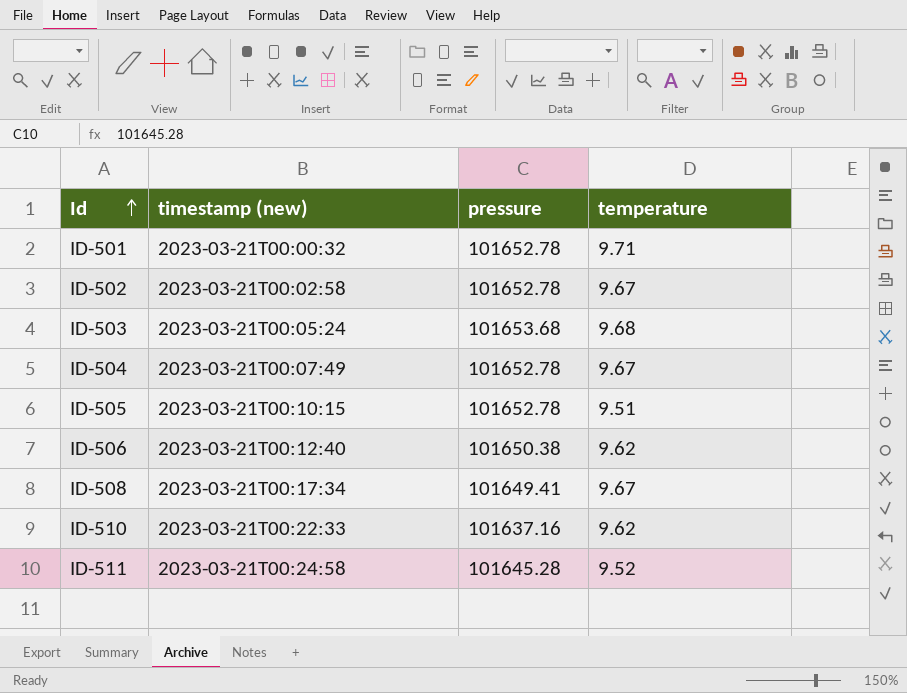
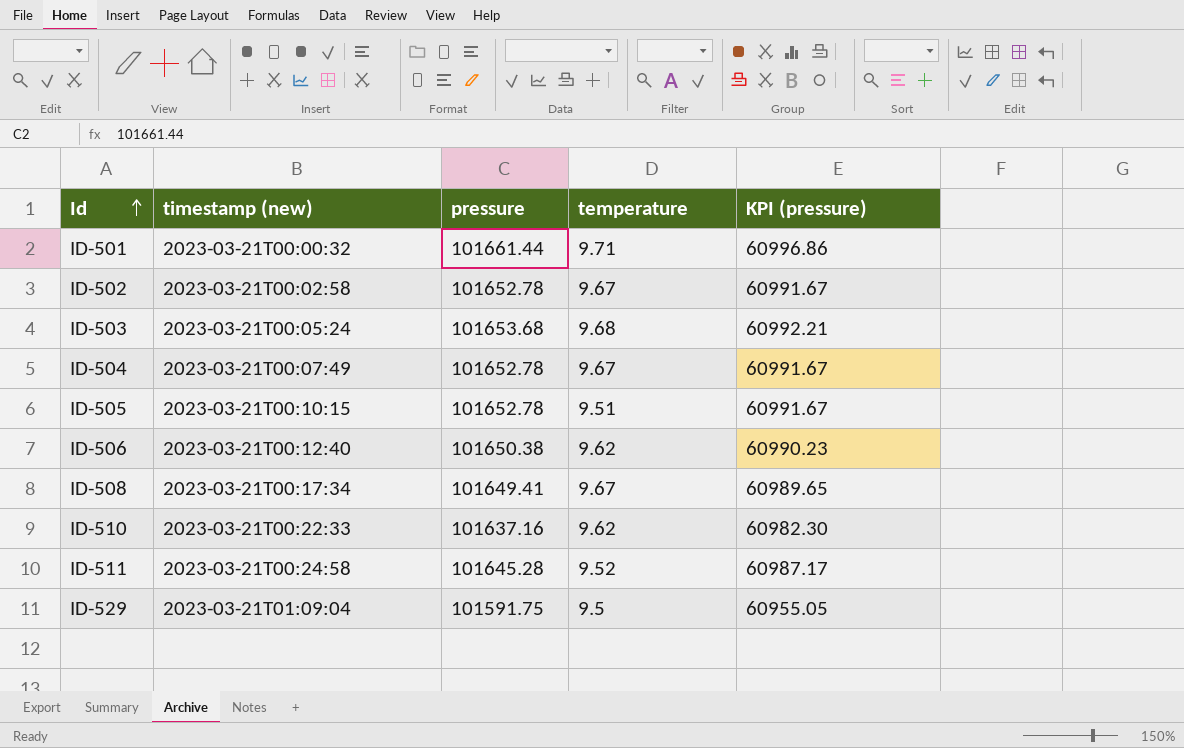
column KPI (pressure) | formula: none -> [pressure] * 0.6
ID-501 | pressure: 101652.78 -> 101661.44
row ID-529: none -> 2023-03-21T01:09:04 | 101591.75 | 9.5 | 60955.05

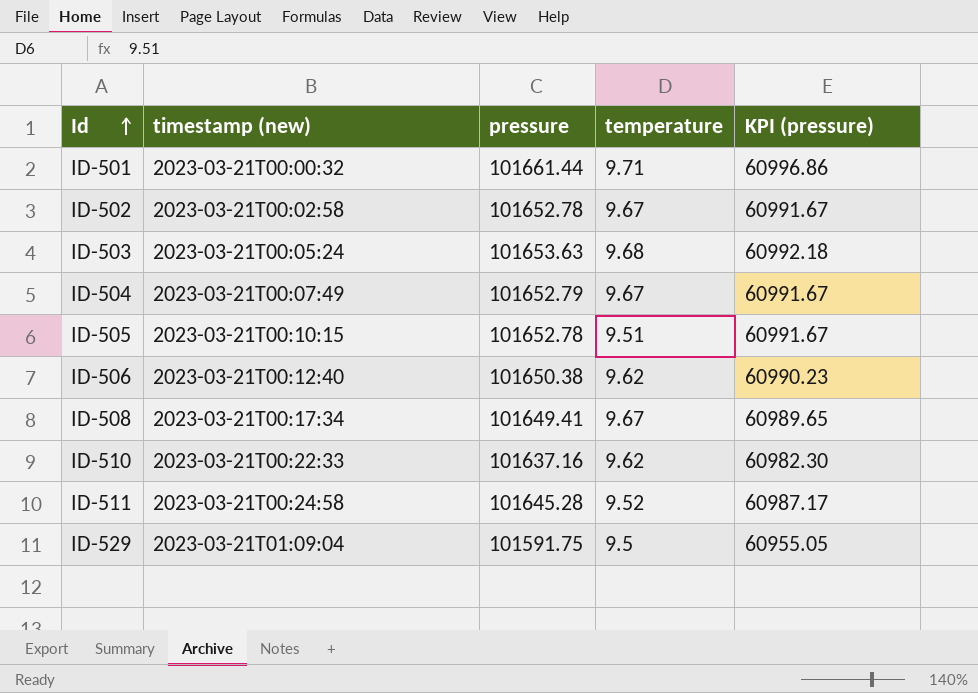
ID-503 | pressure: 101653.68 -> 101653.63
ID-503 | KPI (pressure): 60992.21 -> 60992.18
ID-504 | pressure: 101652.78 -> 101652.79

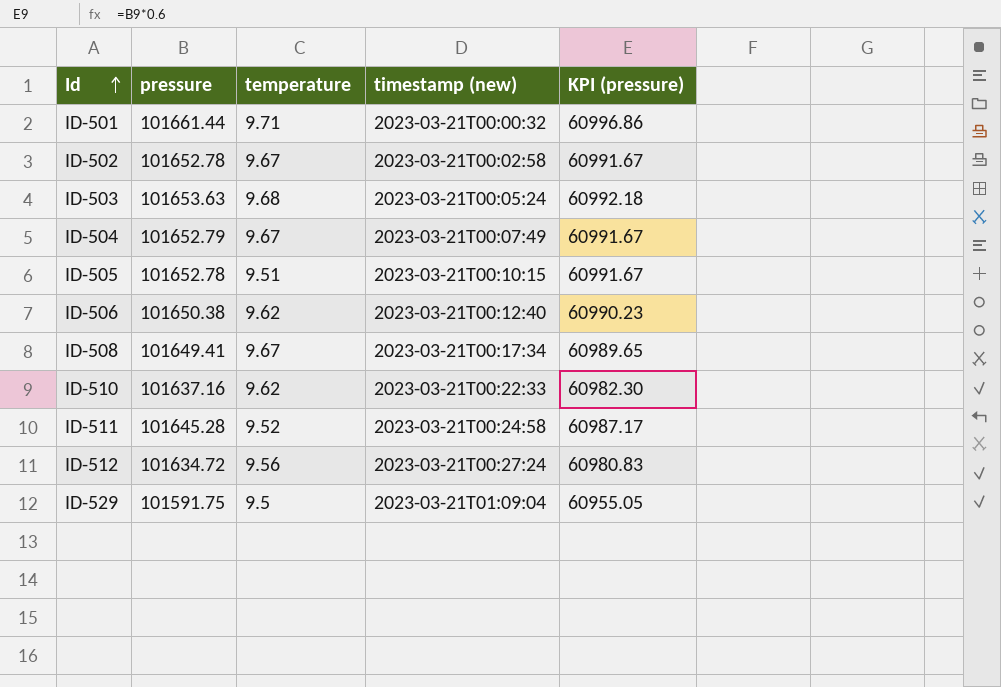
column timestamp (new) | position: 2 -> 4
row ID-512: none -> 101634.72 | 9.56 | 2023-03-21T00:27:24 | 60980.83

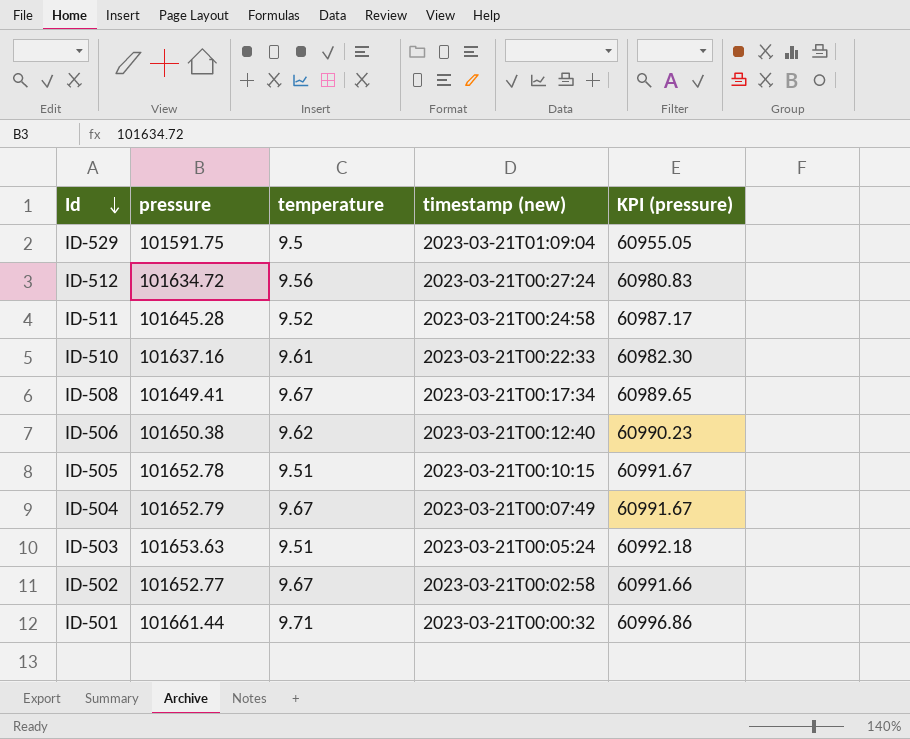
row order: Id ascending -> Id descending
ID-510 | temperature: 9.62 -> 9.61
ID-503 | temperature: 9.68 -> 9.51
ID-502 | pressure: 101652.78 -> 101652.77
ID-502 | KPI (pressure): 60991.67 -> 60991.66

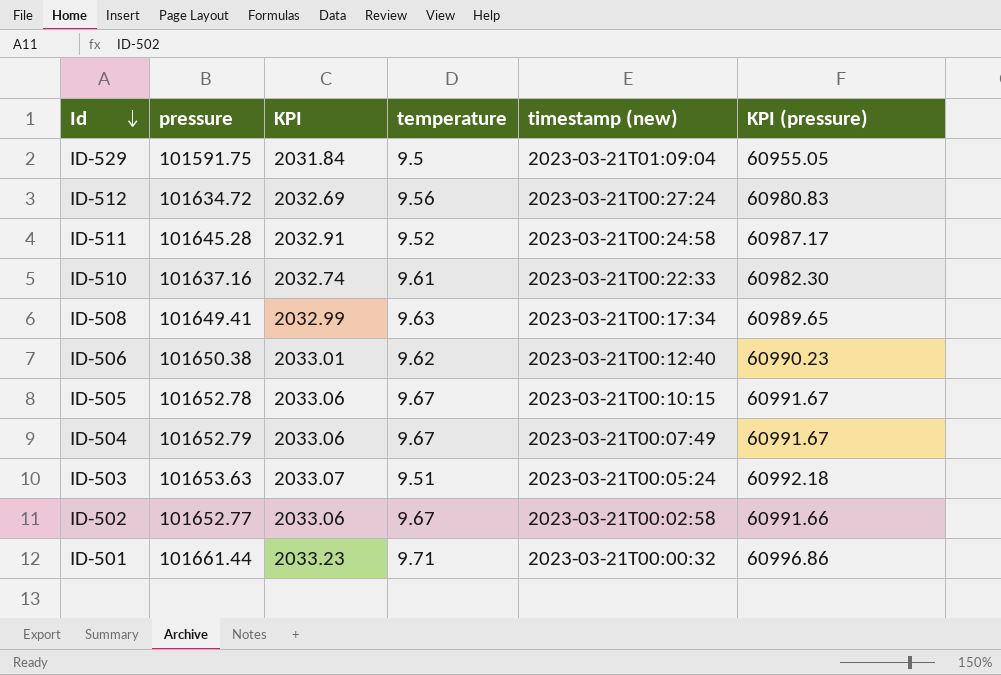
column KPI | formula: none -> [pressure] * 0.02
ID-508 | temperature: 9.67 -> 9.63
ID-505 | temperature: 9.51 -> 9.67

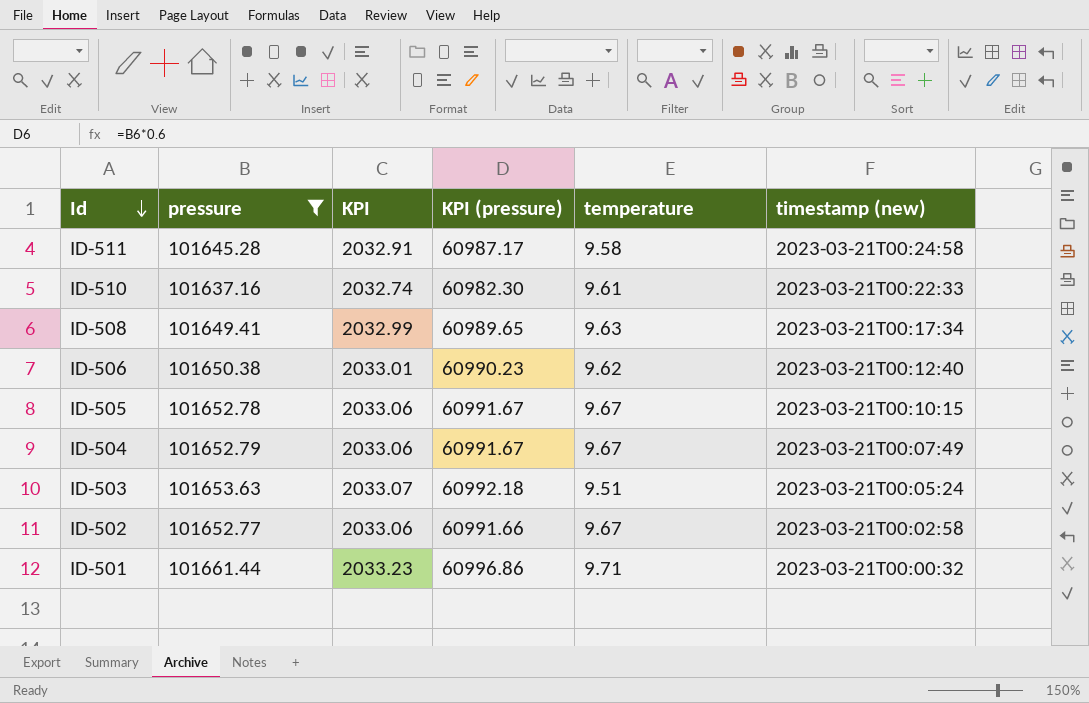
filter: none -> pressure >= 101637.16
column KPI (pressure) | position: 6 -> 4
ID-511 | temperature: 9.52 -> 9.58

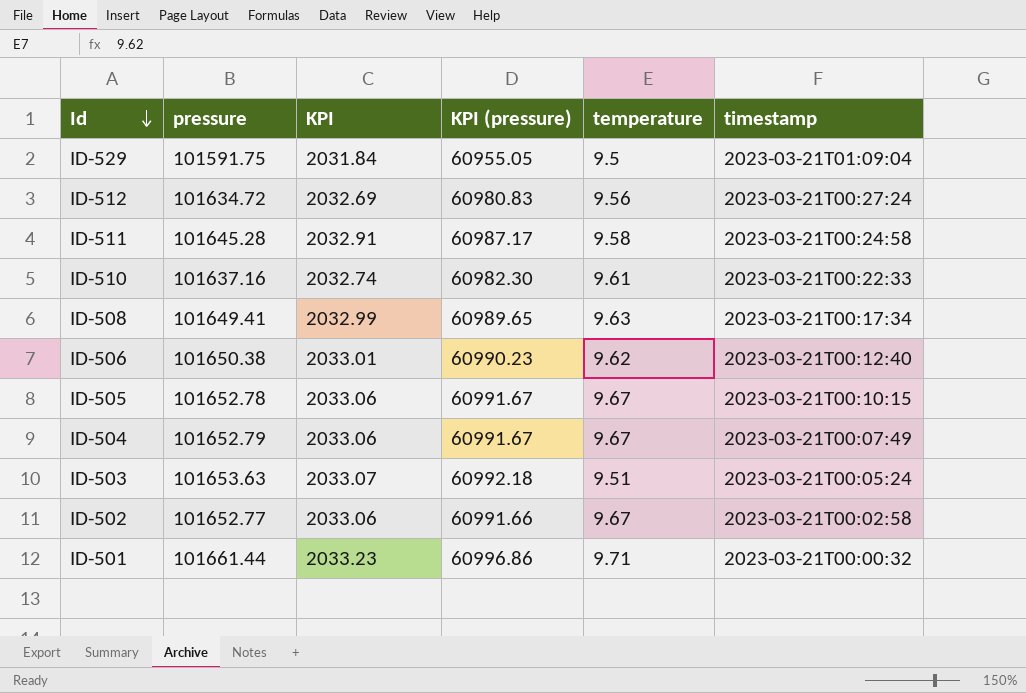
filter: pressure >= 101637.16 -> none
column name: timestamp (new) -> timestamp

